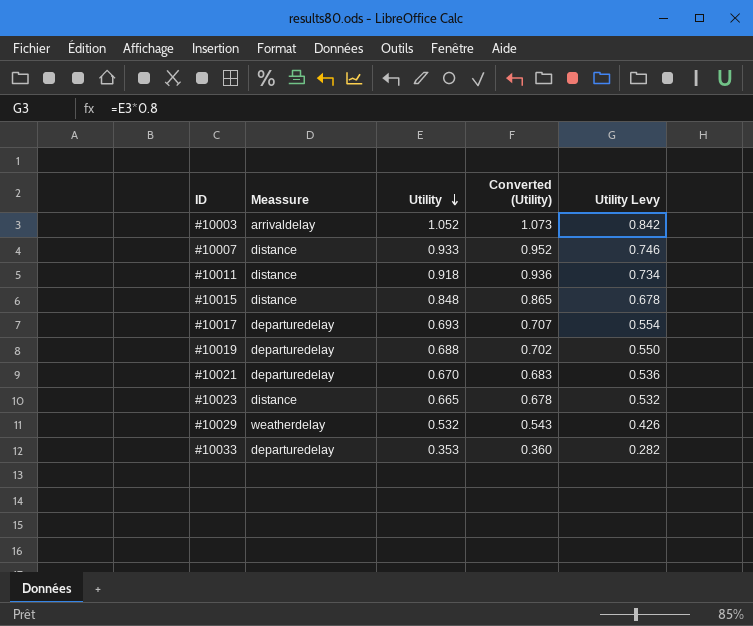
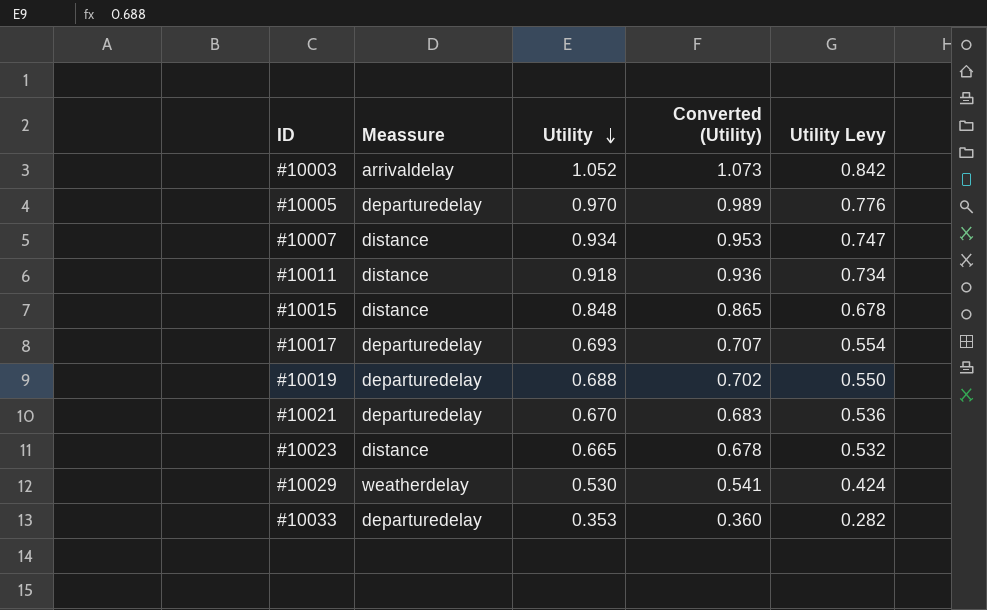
row #10005: none -> departuredelay | 0.970 | 0.989 | 0.776
#10007 | Utility: 0.933 -> 0.934
#10007 | Converted (Utility): 0.952 -> 0.953
#10007 | Utility Levy: 0.746 -> 0.747
#10029 | Utility: 0.532 -> 0.530
#10029 | Converted (Utility): 0.543 -> 0.541
#10029 | Utility Levy: 0.426 -> 0.424

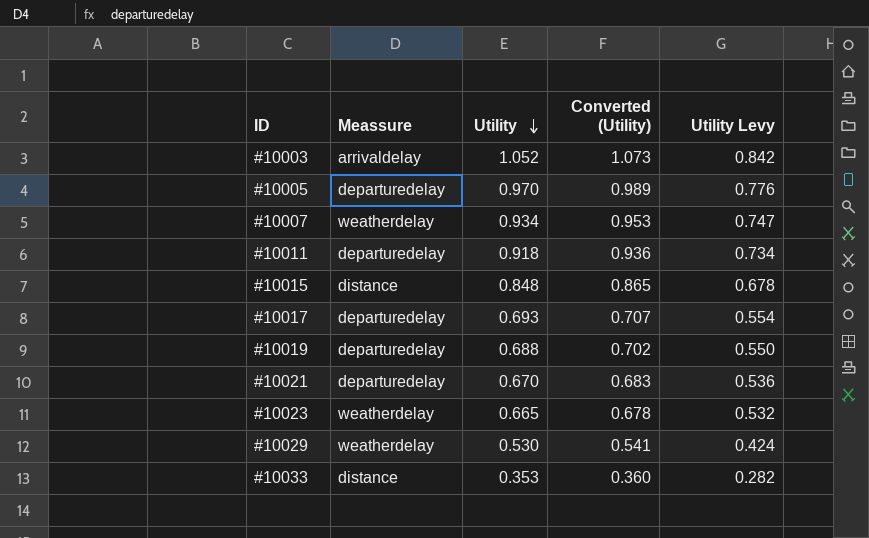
#10007 | Meassure: distance -> weatherdelay
#10011 | Meassure: distance -> departuredelay
#10023 | Meassure: distance -> weatherdelay
#10033 | Meassure: departuredelay -> distance

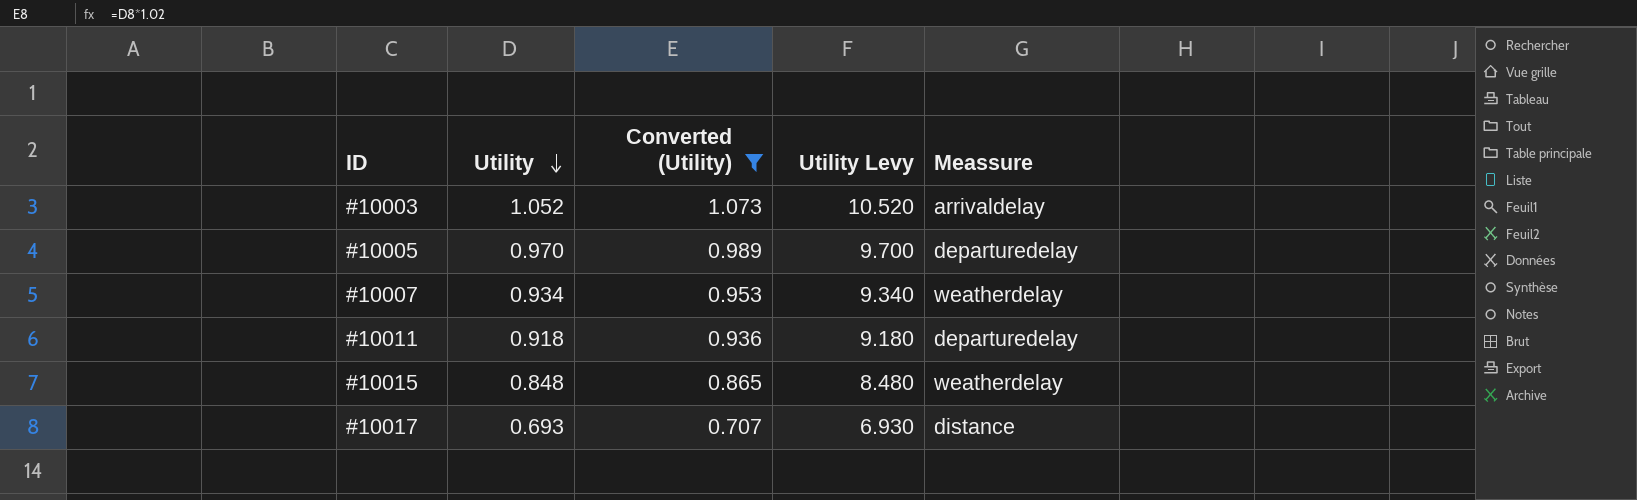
filter: none -> Converted (Utility) >= 0.707
column Utility Levy | formula: [Utility] * 0.8 -> [Utility] * 10
column Meassure | position: 2 -> 5
#10015 | Meassure: distance -> weatherdelay
#10017 | Meassure: departuredelay -> distance

